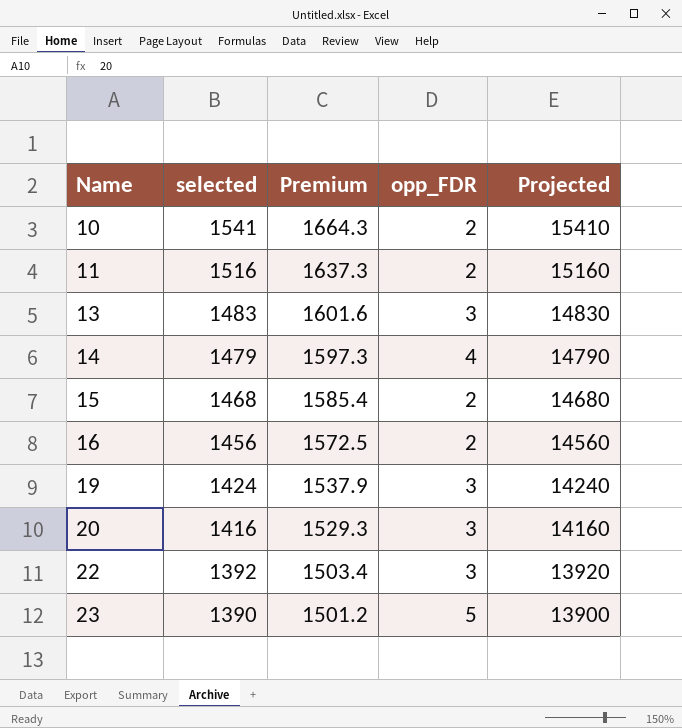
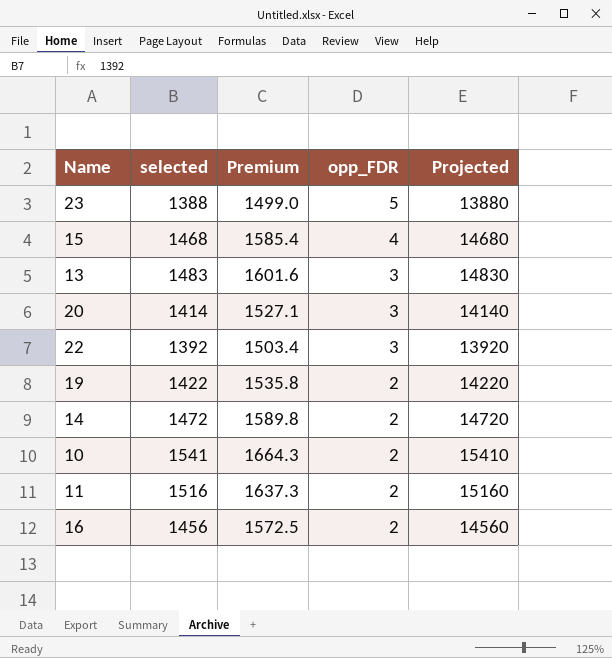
row order: Name ascending -> opp_FDR descending
23 | selected: 1390 -> 1388
23 | Premium: 1501.2 -> 1499.0
23 | Projected: 13900 -> 13880
15 | opp_FDR: 2 -> 4
20 | selected: 1416 -> 1414
20 | Premium: 1529.3 -> 1527.1
20 | Projected: 14160 -> 14140
19 | selected: 1424 -> 1422
19 | Premium: 1537.9 -> 1535.8
19 | opp_FDR: 3 -> 2
19 | Projected: 14240 -> 14220
14 | selected: 1479 -> 1472
14 | Premium: 1597.3 -> 1589.8
14 | opp_FDR: 4 -> 2
14 | Projected: 14790 -> 14720

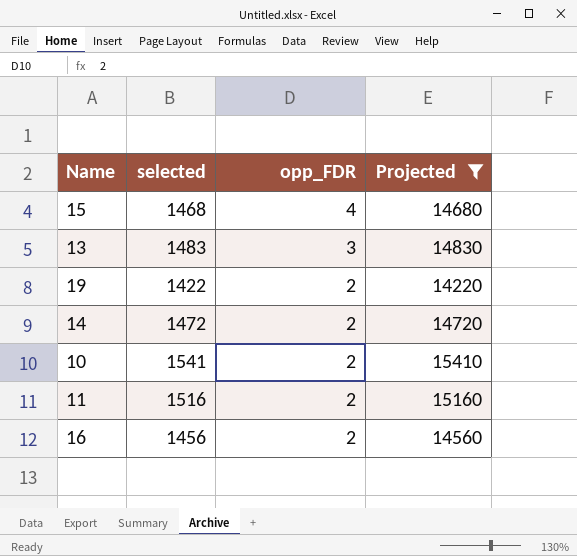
filter: none -> Projected >= 14220
column Premium | formula: [selected] * 1.08 -> none

